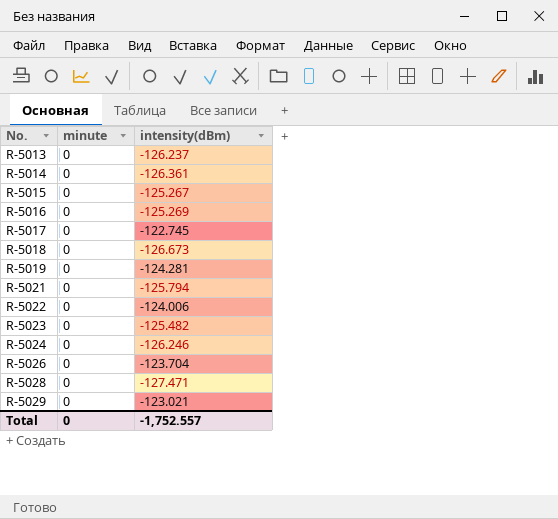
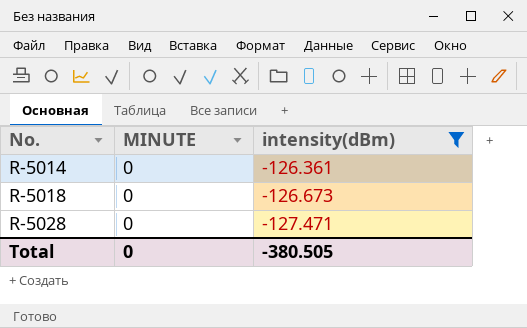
filter: none -> intensity(dBm) <= -126.361
column name: minute -> MINUTE
Total | intensity(dBm): -1,752.557 -> -380.505

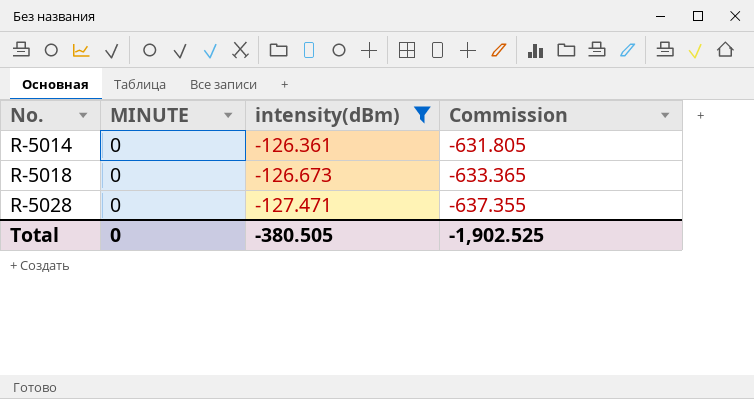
column Commission | formula: none -> [intensity(dBm)] * 5

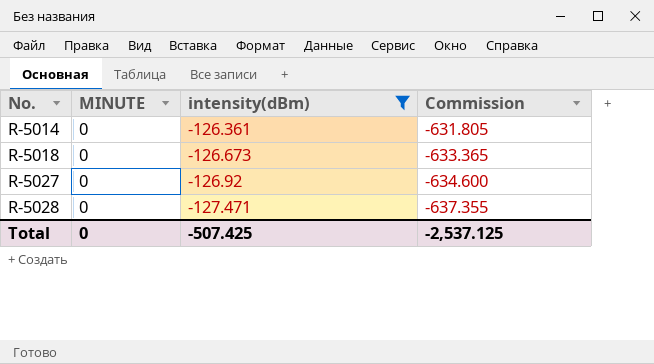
row R-5027: none -> 0 | -126.92 | -634.600
Total | intensity(dBm): -380.505 -> -507.425
Total | Commission: -1,902.525 -> -2,537.125

